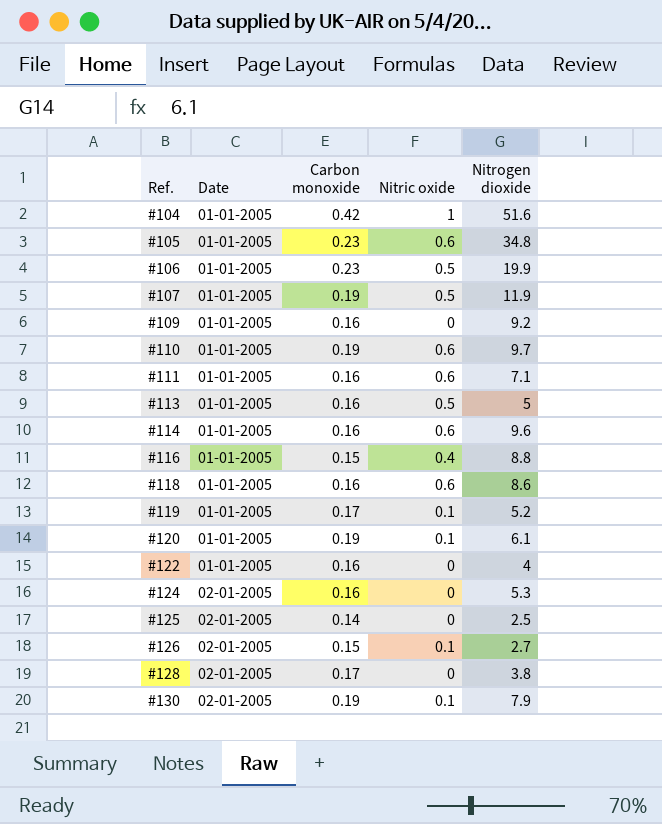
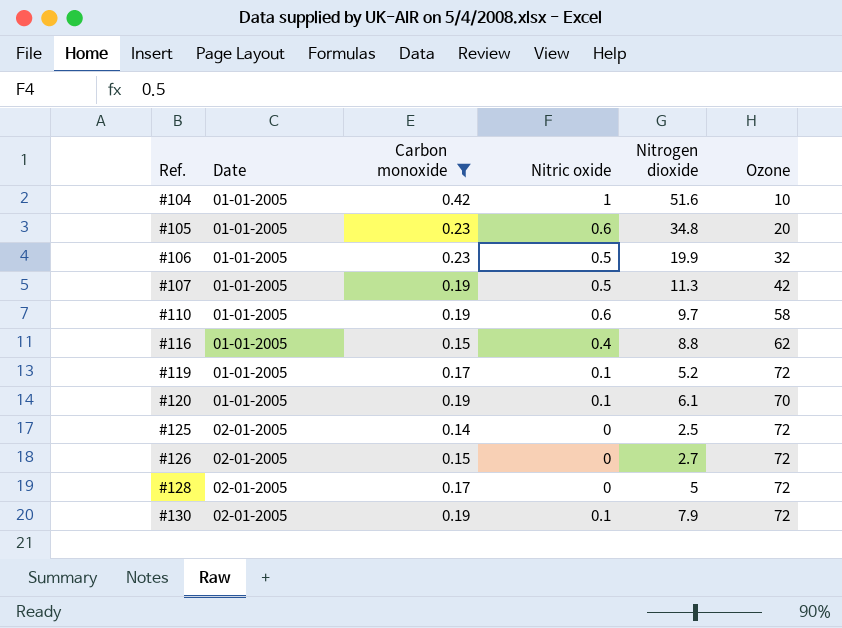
filter: none -> Carbon monoxide != 0.16
column Ozone | position: none -> 6
#107 | Nitrogen dioxide: 11.9 -> 11.3
#126 | Nitric oxide: 0.1 -> 0
#128 | Nitrogen dioxide: 3.8 -> 5

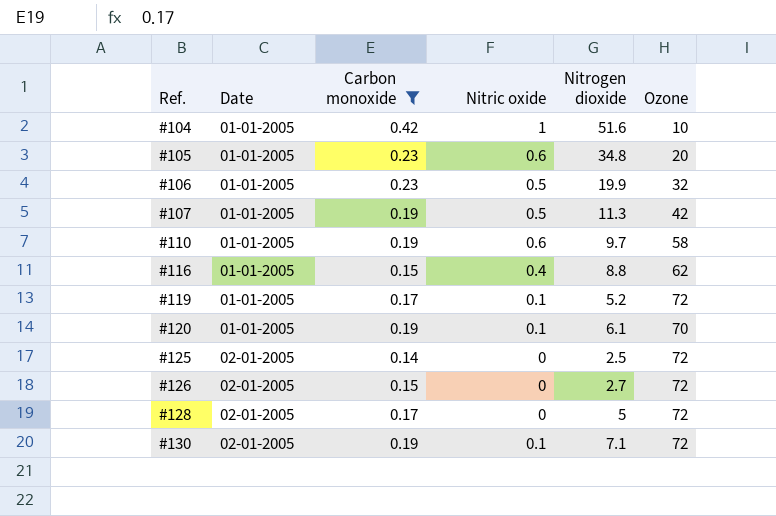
#130 | Nitrogen dioxide: 7.9 -> 7.1

